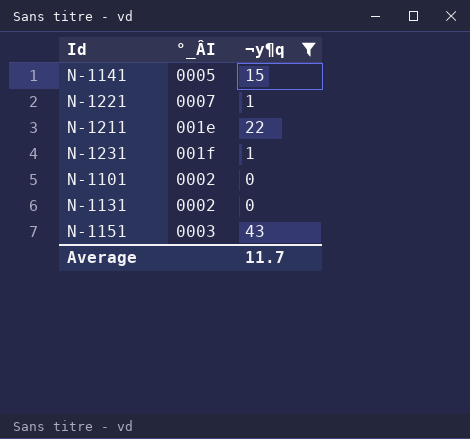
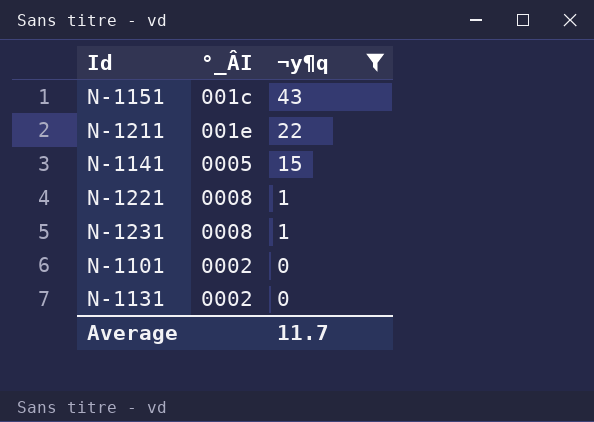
row order: none -> ¬y¶q descending
N-1151 | °_ÂI: 0003 -> 001c
N-1221 | °_ÂI: 0007 -> 0008
N-1231 | °_ÂI: 001f -> 0008

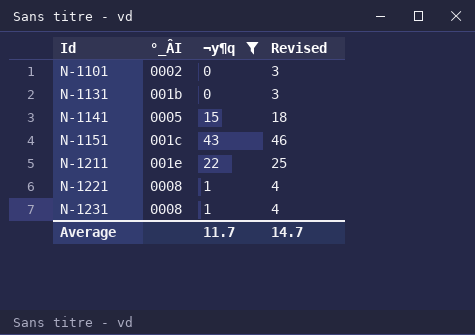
row order: ¬y¶q descending -> Id ascending
column Revised | formula: none -> [¬y¶q] + 3
N-1131 | °_ÂI: 0002 -> 001b

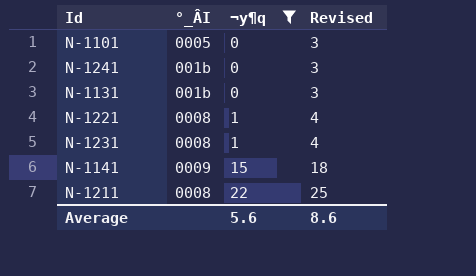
row order: Id ascending -> ¬y¶q ascending
row N-1151: 001c | 43 | 46 -> none
N-1101 | °_ÂI: 0002 -> 0005
row N-1241: none -> 001b | 0 | 3
N-1141 | °_ÂI: 0005 -> 0009
N-1211 | °_ÂI: 001e -> 0008
Average | ¬y¶q: 11.7 -> 5.6
Average | Revised: 14.7 -> 8.6

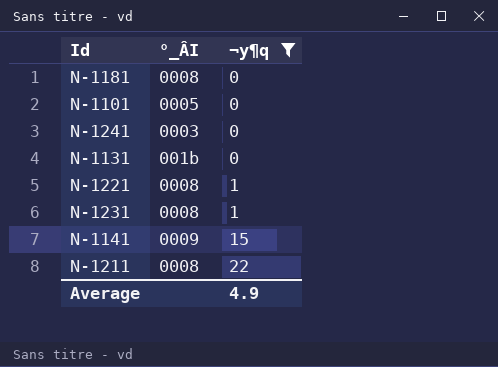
column Revised | formula: [¬y¶q] + 3 -> none
row N-1181: none -> 0008 | 0
N-1241 | °_ÂI: 001b -> 0003
Average | ¬y¶q: 5.6 -> 4.9

